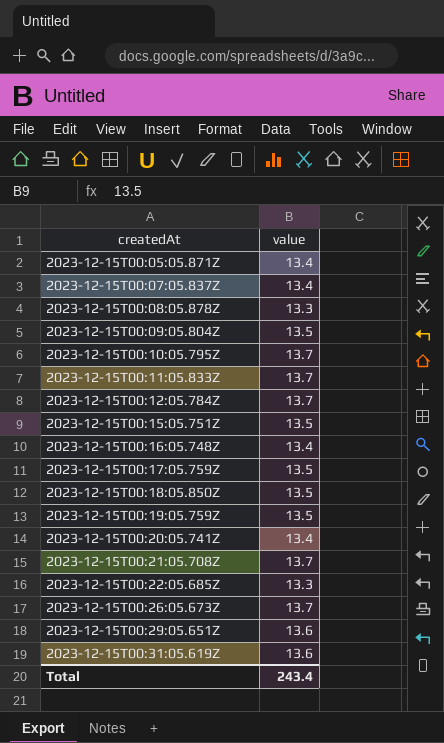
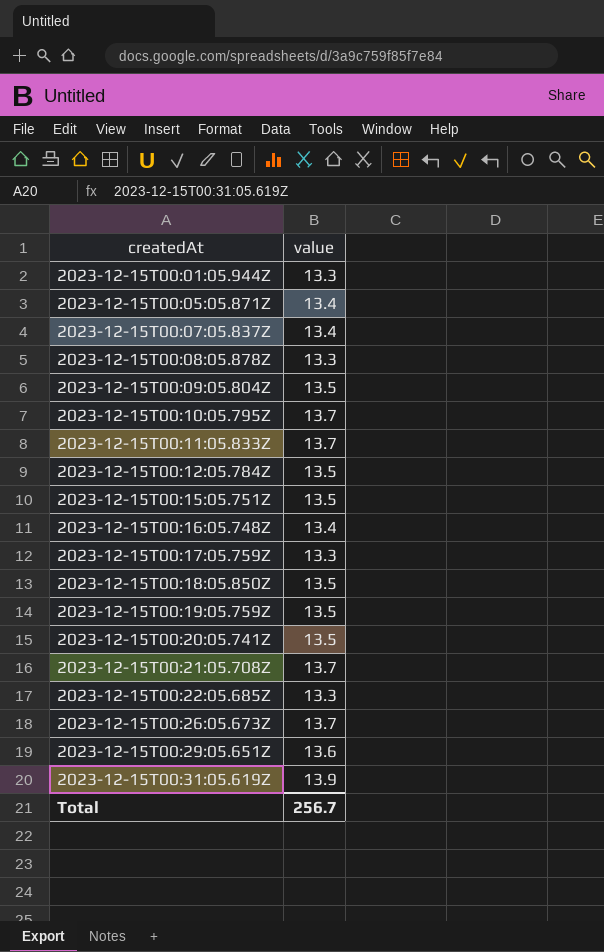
row 2023-12-15T00:01:05.944Z: none -> 13.3
2023-12-15T00:12:05.784Z | value: 13.7 -> 13.5
2023-12-15T00:17:05.759Z | value: 13.5 -> 13.3
2023-12-15T00:20:05.741Z | value: 13.4 -> 13.5
2023-12-15T00:31:05.619Z | value: 13.6 -> 13.9
Total | value: 243.4 -> 256.7

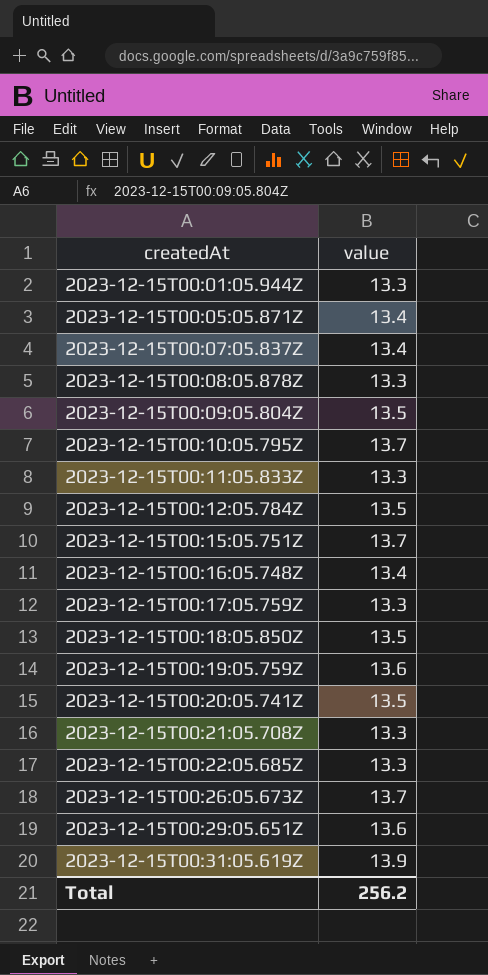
2023-12-15T00:11:05.833Z | value: 13.7 -> 13.3
2023-12-15T00:15:05.751Z | value: 13.5 -> 13.7
2023-12-15T00:19:05.759Z | value: 13.5 -> 13.6
2023-12-15T00:21:05.708Z | value: 13.7 -> 13.3
Total | value: 256.7 -> 256.2

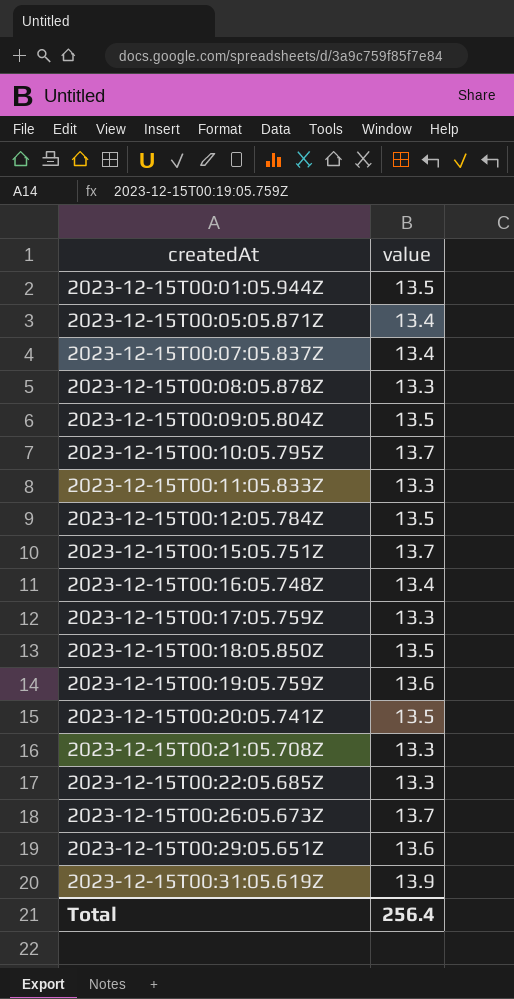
2023-12-15T00:01:05.944Z | value: 13.3 -> 13.5
Total | value: 256.2 -> 256.4

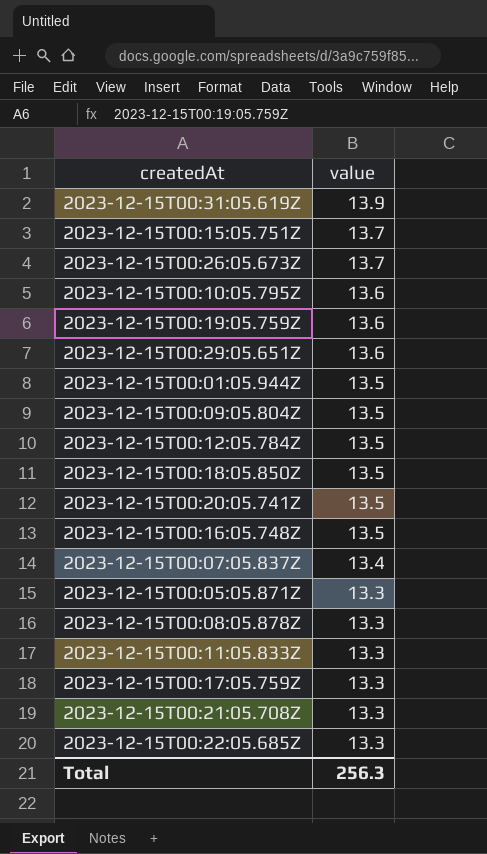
row order: createdAt ascending -> value descending
2023-12-15T00:10:05.795Z | value: 13.7 -> 13.6
2023-12-15T00:16:05.748Z | value: 13.4 -> 13.5
2023-12-15T00:05:05.871Z | value: 13.4 -> 13.3
Total | value: 256.4 -> 256.3

